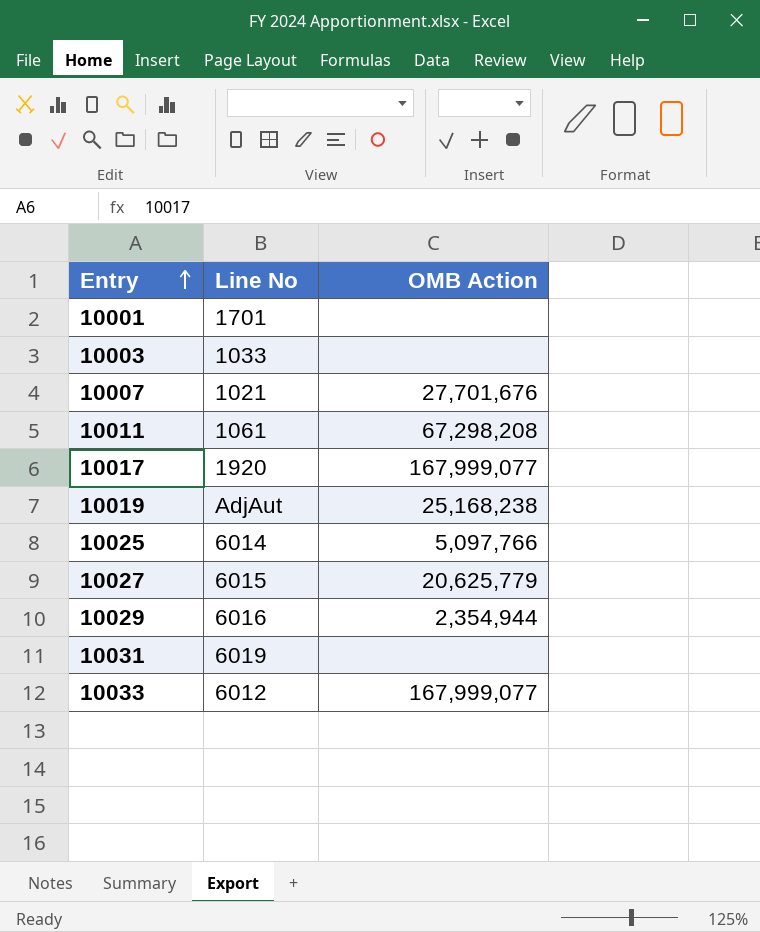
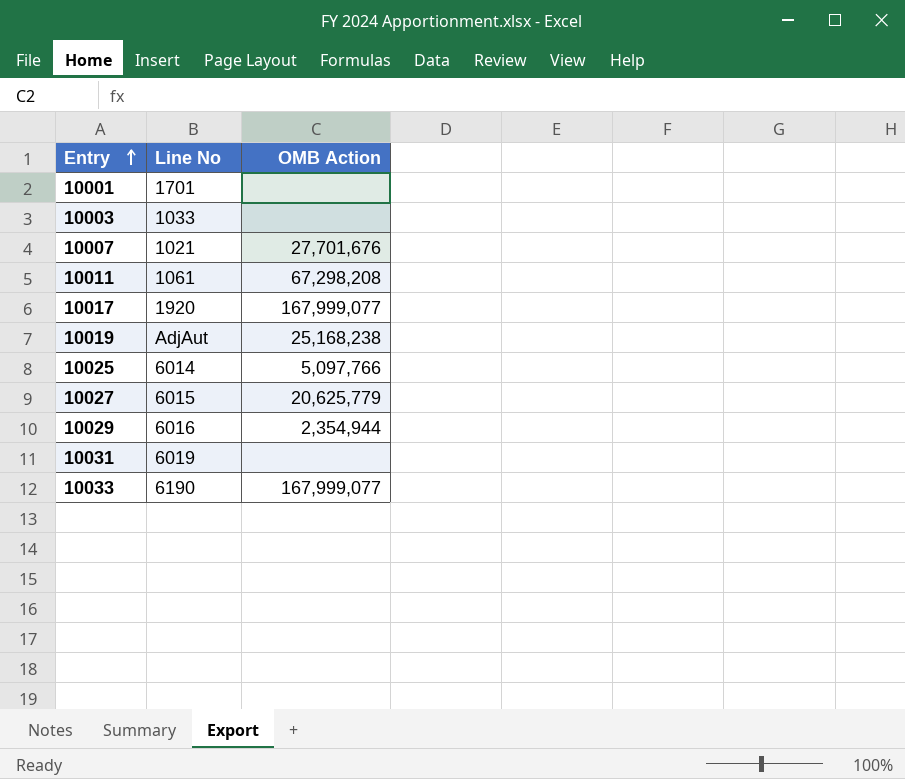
10033 | Line No: 6012 -> 6190

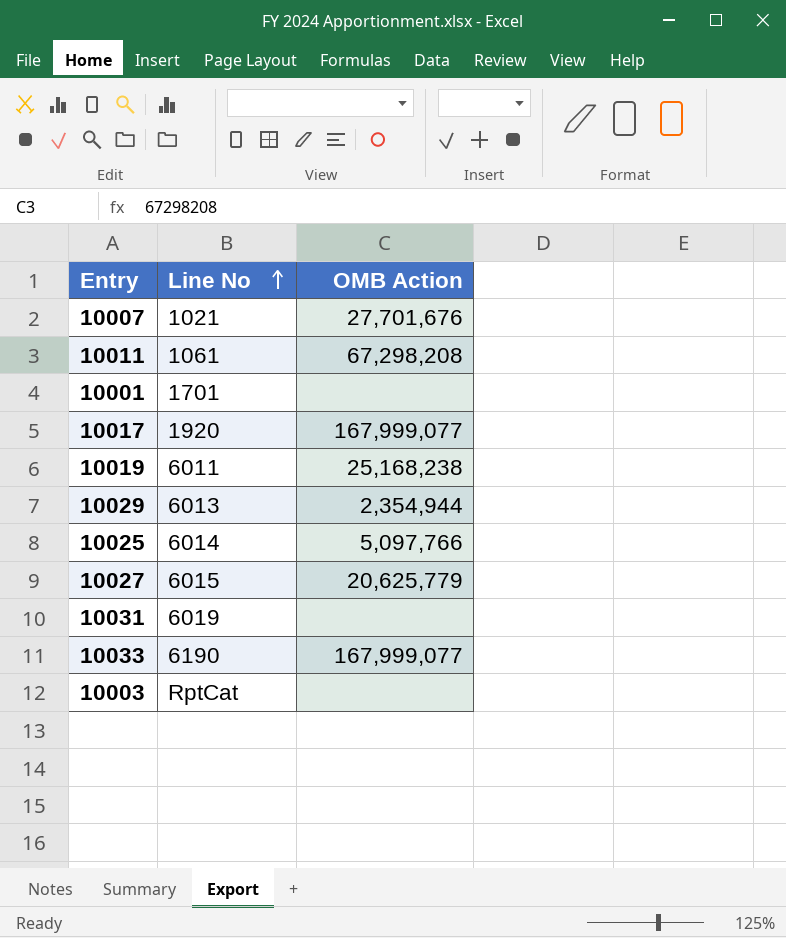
row order: Entry ascending -> Line No ascending
10019 | Line No: AdjAut -> 6011
10029 | Line No: 6016 -> 6013
10003 | Line No: 1033 -> RptCat

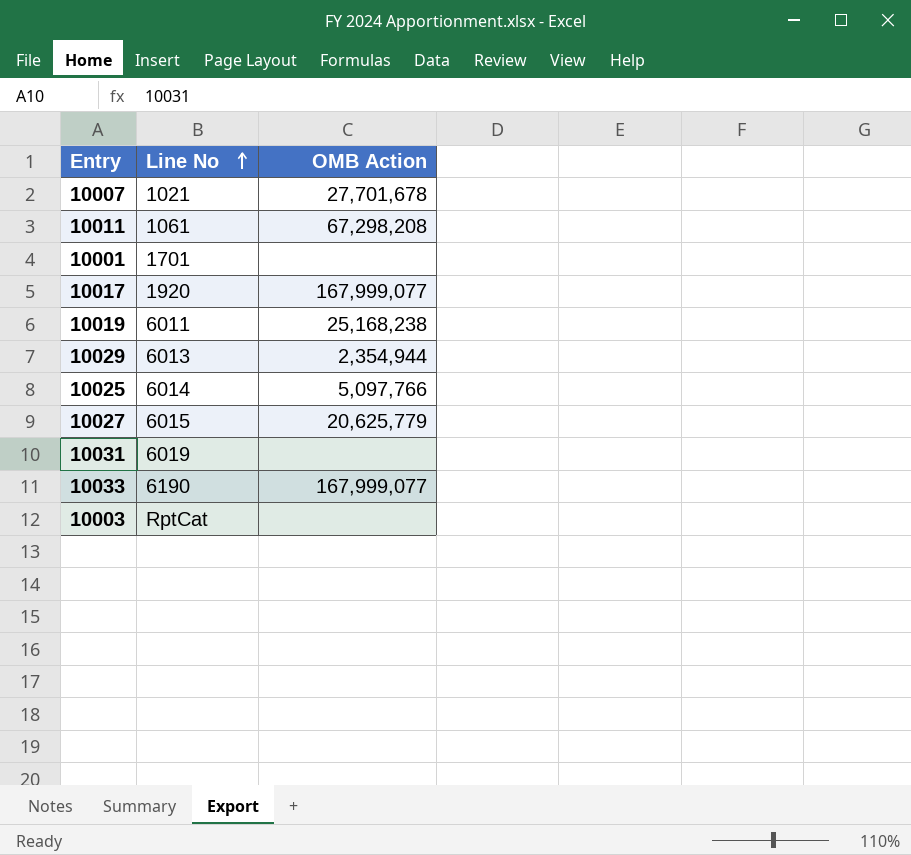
10007 | OMB Action: 27,701,676 -> 27,701,678

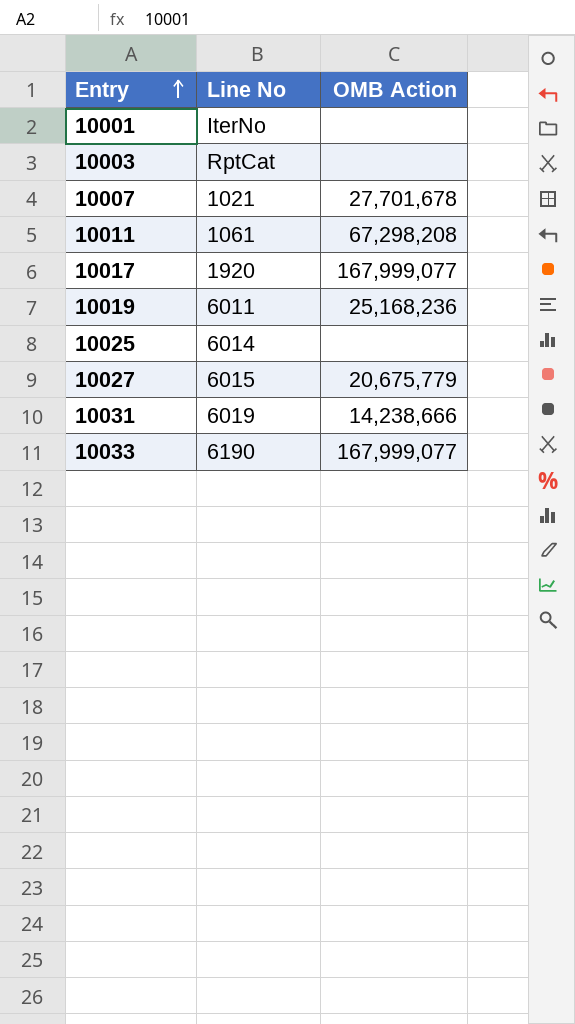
row order: Line No ascending -> Entry ascending
row 10029: 6013 | 2,354,944 -> none
10001 | Line No: 1701 -> IterNo
10019 | OMB Action: 25,168,238 -> 25,168,236
10025 | OMB Action: 5,097,766 -> none
10027 | OMB Action: 20,625,779 -> 20,675,779
10031 | OMB Action: none -> 14,238,666

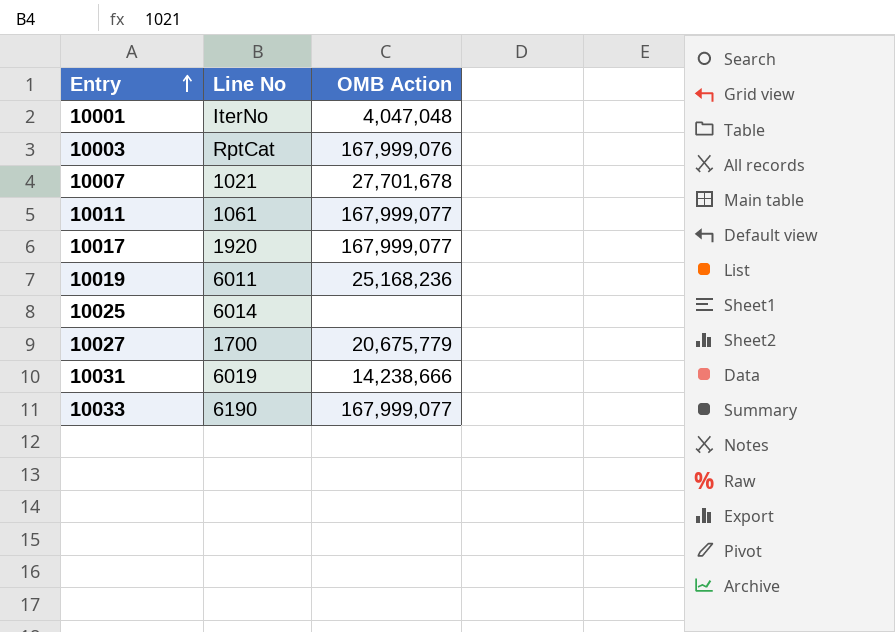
10001 | OMB Action: none -> 4,047,048
10003 | OMB Action: none -> 167,999,076
10011 | OMB Action: 67,298,208 -> 167,999,077
10027 | Line No: 6015 -> 1700

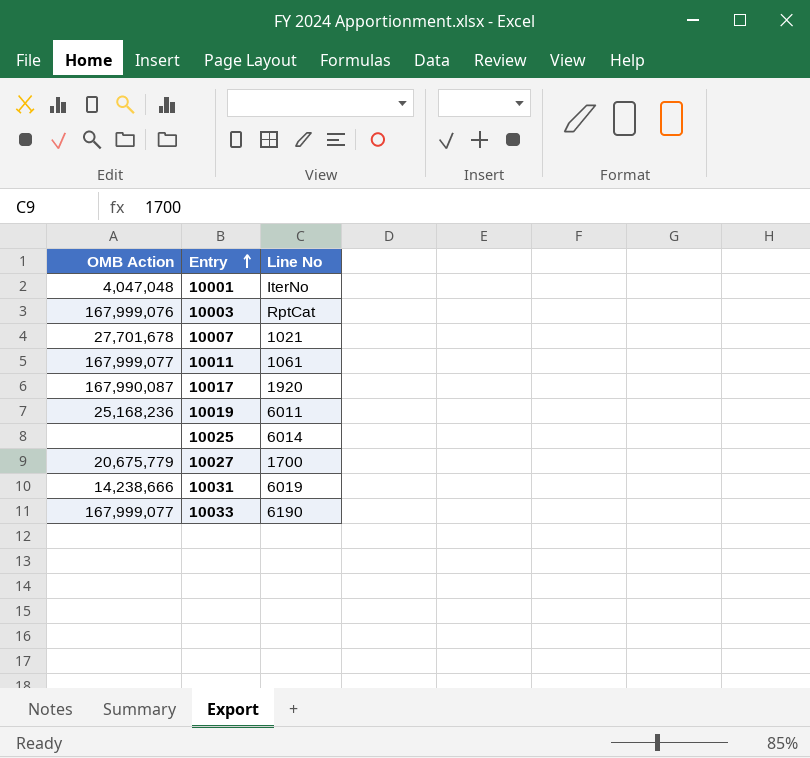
column OMB Action | position: 3 -> 1
10017 | OMB Action: 167,999,077 -> 167,990,087

